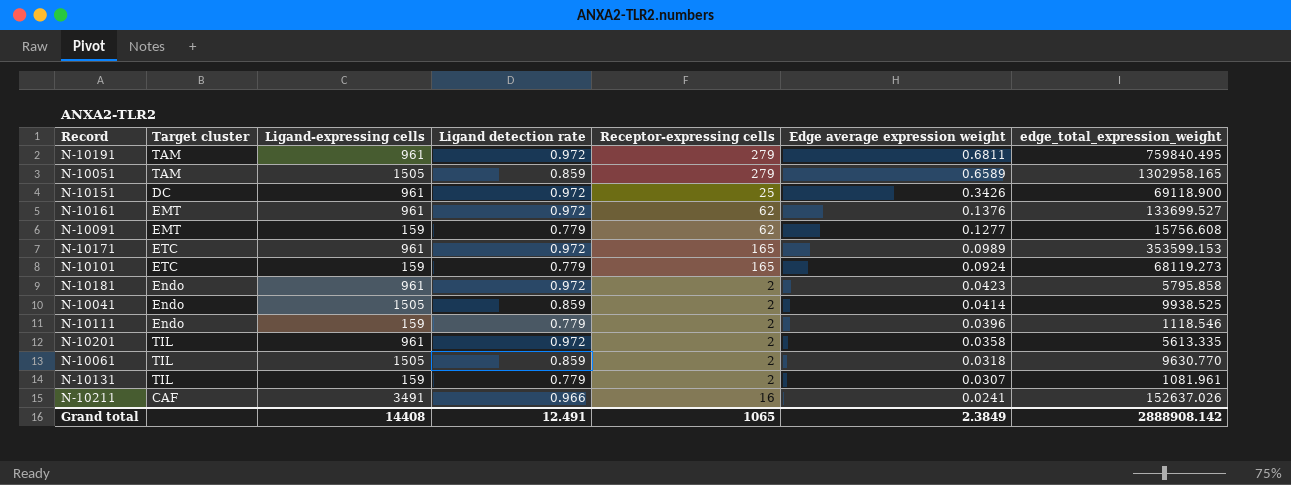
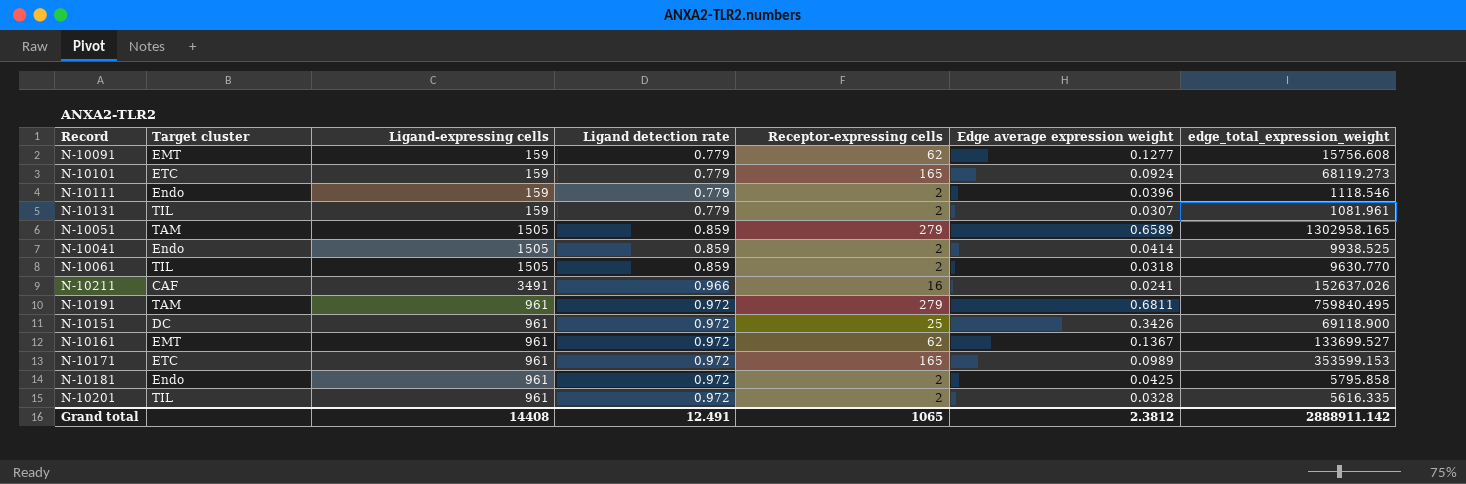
row order: Edge average expression weight descending -> Ligand detection rate ascending
N-10161 | Edge average expression weight: 0.1376 -> 0.1367
N-10181 | Edge average expression weight: 0.0423 -> 0.0425
N-10201 | Edge average expression weight: 0.0358 -> 0.0328
N-10201 | edge_total_expression_weight: 5613.335 -> 5616.335
Grand total | Edge average expression weight: 2.3849 -> 2.3812
Grand total | edge_total_expression_weight: 2888908.142 -> 2888911.142

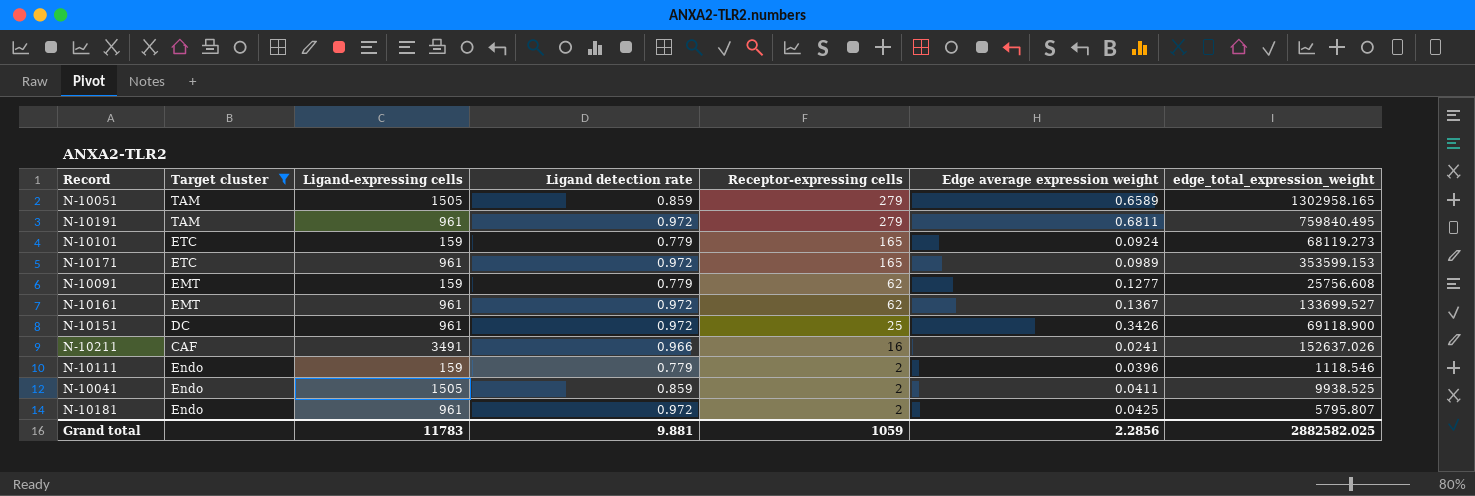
filter: none -> Target cluster != TIL
row order: Ligand detection rate ascending -> Receptor-expressing cells descending
N-10091 | edge_total_expression_weight: 15756.608 -> 25756.608
N-10041 | Edge average expression weight: 0.0414 -> 0.0411
N-10181 | edge_total_expression_weight: 5795.858 -> 5795.807
Grand total | Ligand-expressing cells: 14408 -> 11783
Grand total | Ligand detection rate: 12.491 -> 9.881
Grand total | Receptor-expressing cells: 1065 -> 1059
Grand total | Edge average expression weight: 2.3812 -> 2.2856
Grand total | edge_total_expression_weight: 2888911.142 -> 2882582.025

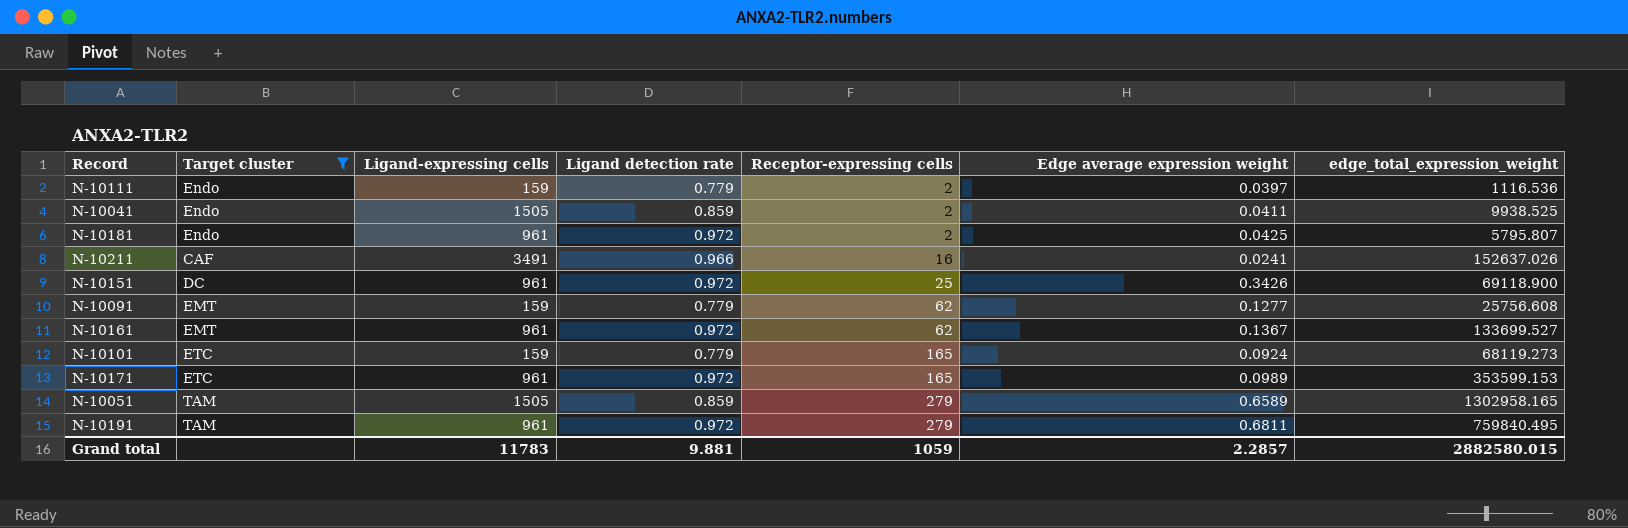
row order: Receptor-expressing cells descending -> Receptor-expressing cells ascending
N-10111 | Edge average expression weight: 0.0396 -> 0.0397
N-10111 | edge_total_expression_weight: 1118.546 -> 1116.536
Grand total | Edge average expression weight: 2.2856 -> 2.2857
Grand total | edge_total_expression_weight: 2882582.025 -> 2882580.015

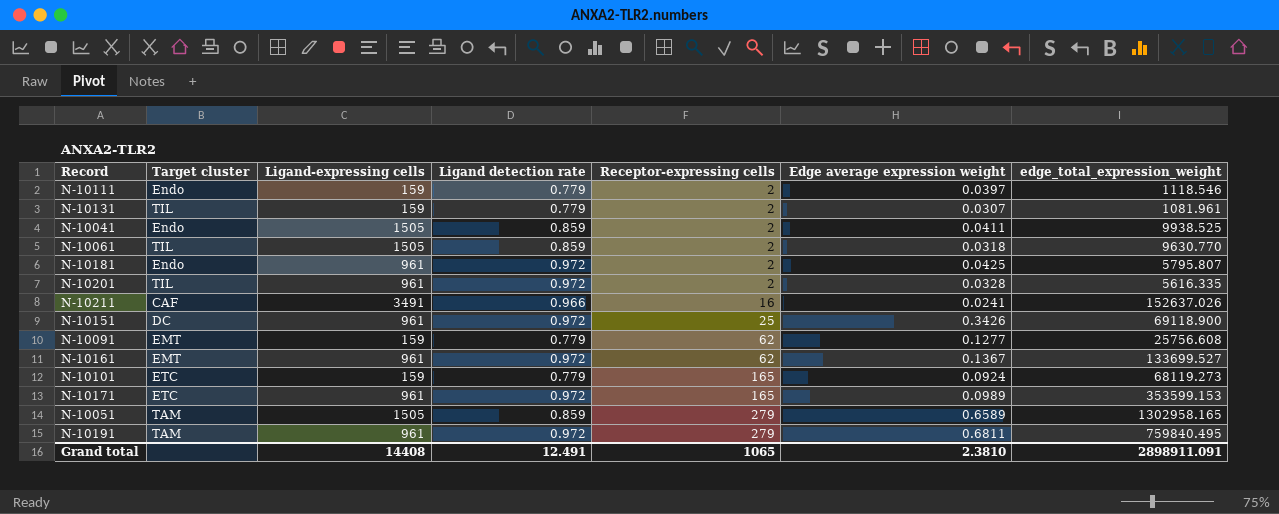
filter: Target cluster != TIL -> none
N-10111 | edge_total_expression_weight: 1116.536 -> 1118.546
Grand total | Ligand-expressing cells: 11783 -> 14408
Grand total | Ligand detection rate: 9.881 -> 12.491
Grand total | Receptor-expressing cells: 1059 -> 1065
Grand total | Edge average expression weight: 2.2857 -> 2.3810
Grand total | edge_total_expression_weight: 2882580.015 -> 2898911.091

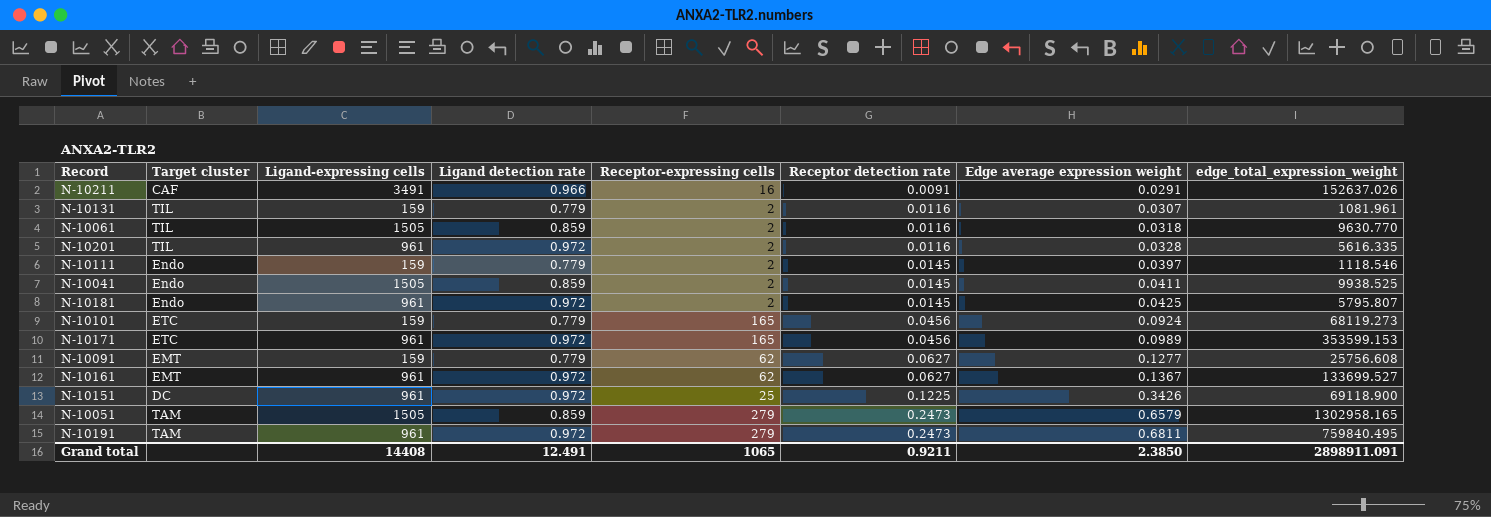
row order: Receptor-expressing cells ascending -> Receptor detection rate ascending
column Receptor detection rate | position: none -> 6
N-10211 | Edge average expression weight: 0.0241 -> 0.0291
N-10051 | Edge average expression weight: 0.6589 -> 0.6579
Grand total | Edge average expression weight: 2.3810 -> 2.3850

